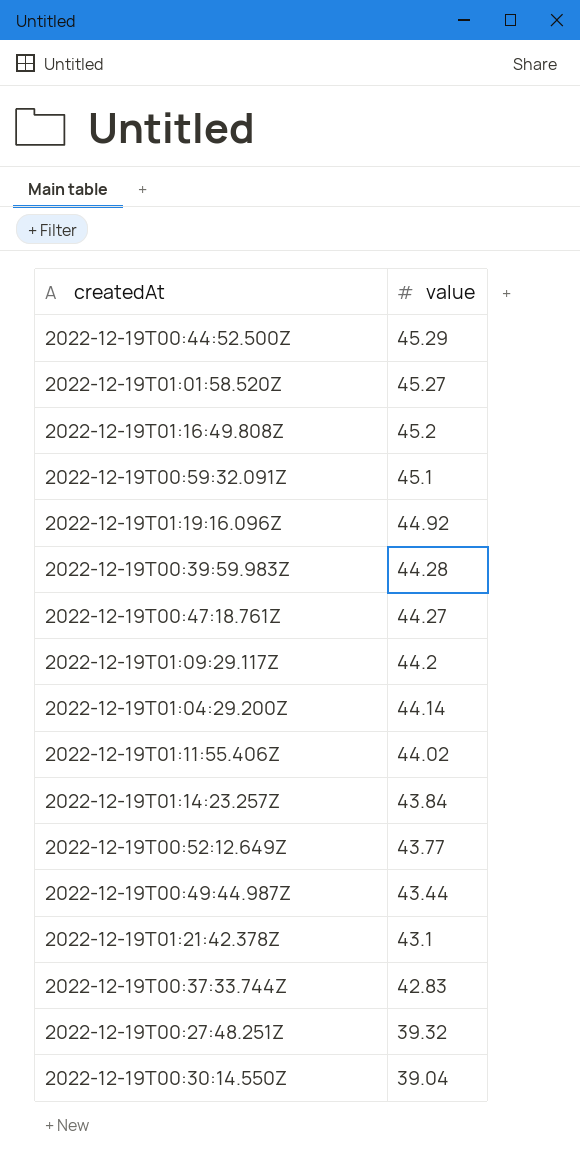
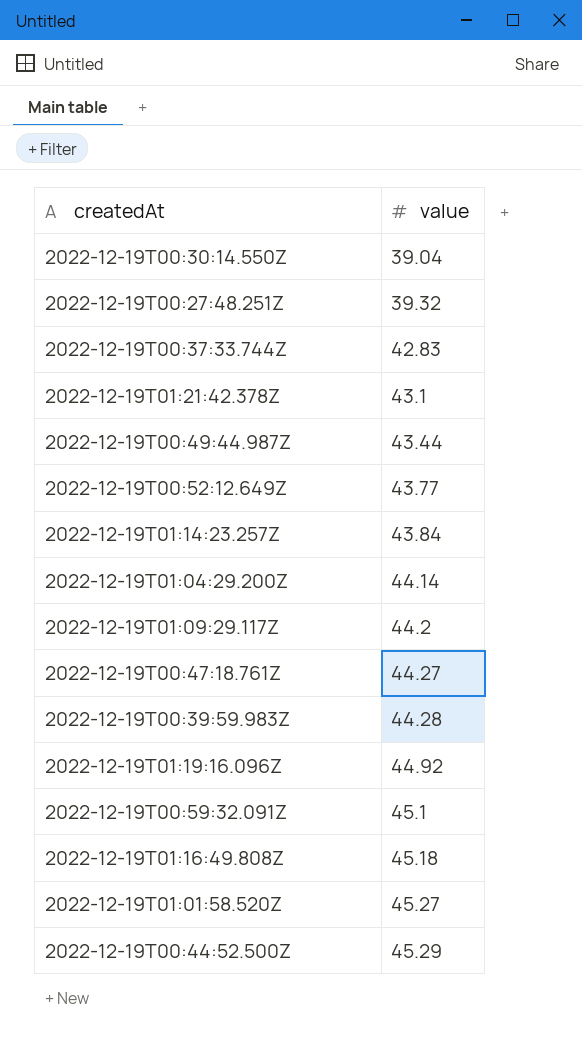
row order: value descending -> value ascending
row 2022-12-19T01:11:55.406Z: 44.02 -> none
2022-12-19T01:16:49.808Z | value: 45.2 -> 45.18

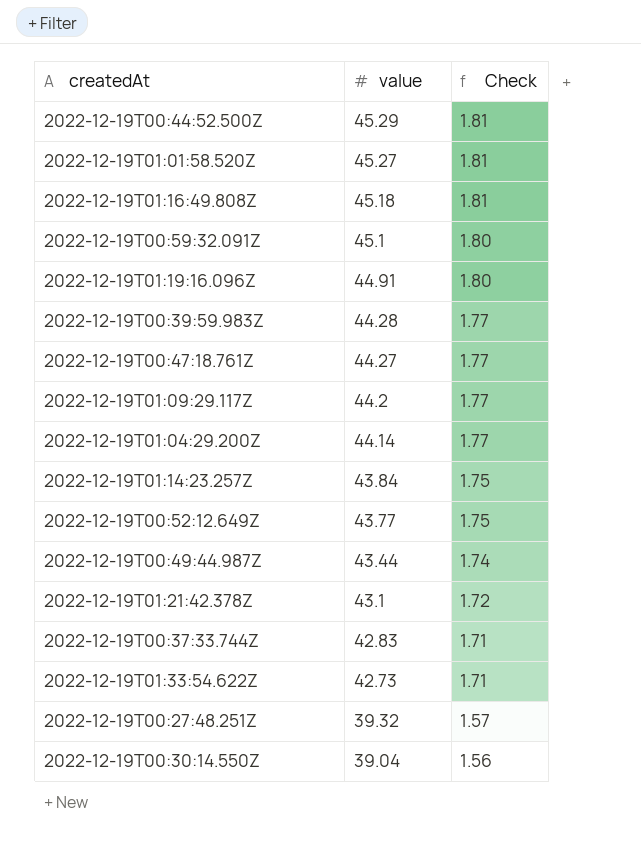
row order: value ascending -> value descending
column Check | formula: none -> [value] * 0.04
2022-12-19T01:19:16.096Z | value: 44.92 -> 44.91
row 2022-12-19T01:33:54.622Z: none -> 42.73 | 1.71

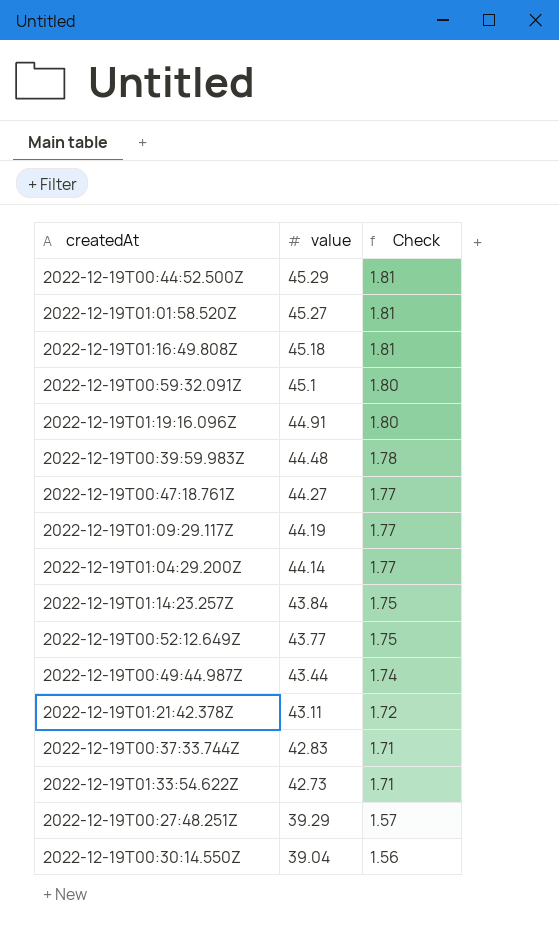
2022-12-19T00:39:59.983Z | value: 44.28 -> 44.48
2022-12-19T00:39:59.983Z | Check: 1.77 -> 1.78
2022-12-19T01:09:29.117Z | value: 44.2 -> 44.19
2022-12-19T01:21:42.378Z | value: 43.1 -> 43.11
2022-12-19T00:27:48.251Z | value: 39.32 -> 39.29

